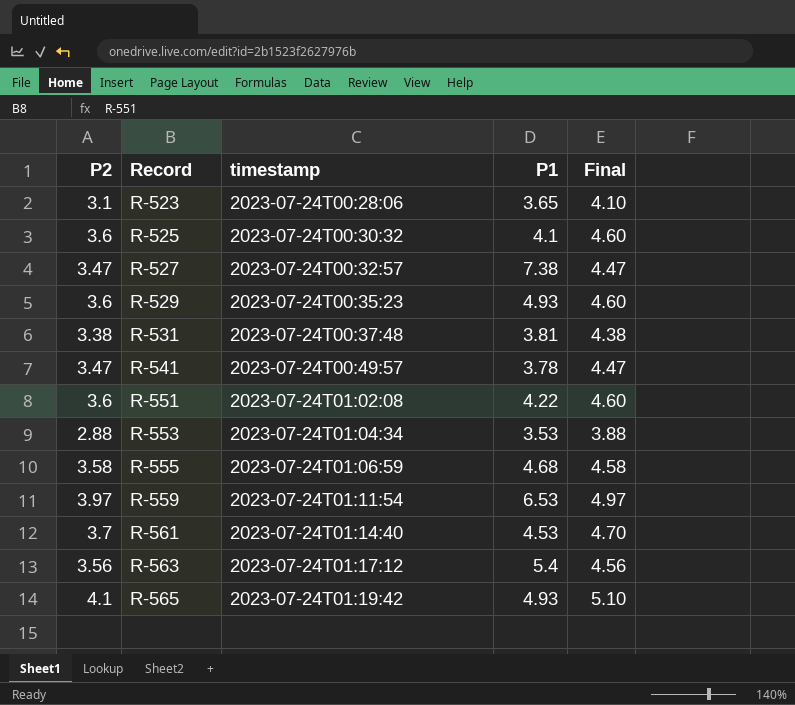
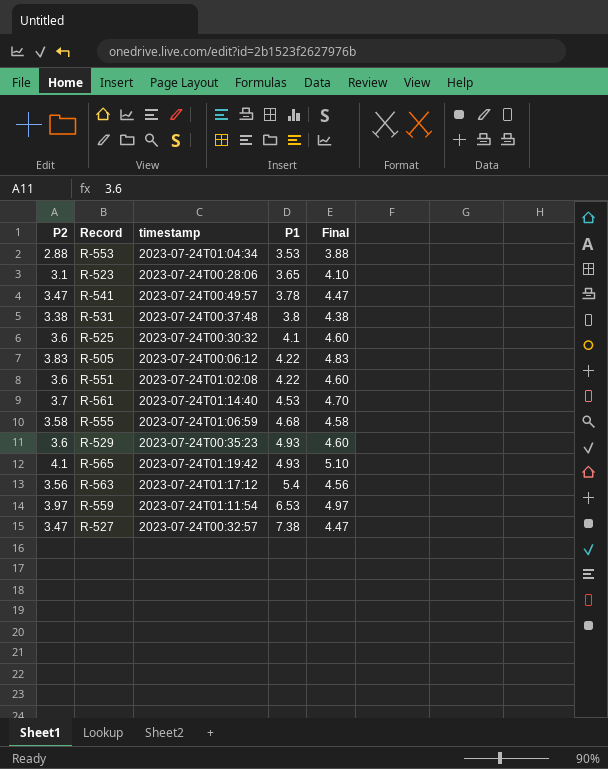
row order: Record ascending -> P1 ascending
R-531 | P1: 3.81 -> 3.8
row R-505: none -> 3.83 | 2023-07-24T00:06:12 | 4.22 | 4.83

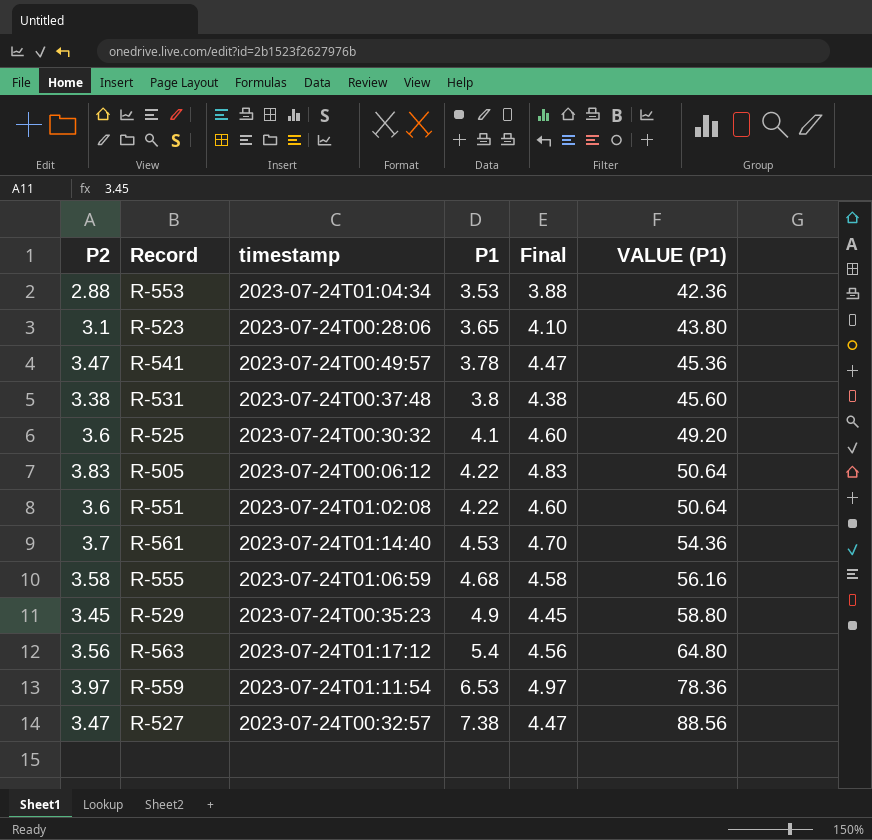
column VALUE (P1) | formula: none -> [P1] * 12
row R-565: 4.1 | 2023-07-24T01:19:42 | 4.93 | 5.10 -> none
R-529 | P2: 3.6 -> 3.45
R-529 | P1: 4.93 -> 4.9
R-529 | Final: 4.60 -> 4.45

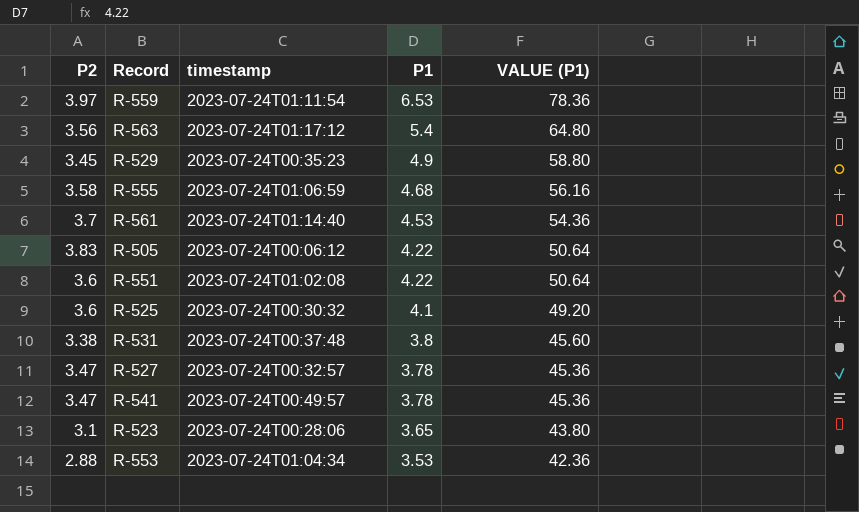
row order: P1 ascending -> P1 descending
column Final | formula: [P2] + 1 -> none
R-527 | P1: 7.38 -> 3.78
R-527 | VALUE (P1): 88.56 -> 45.36

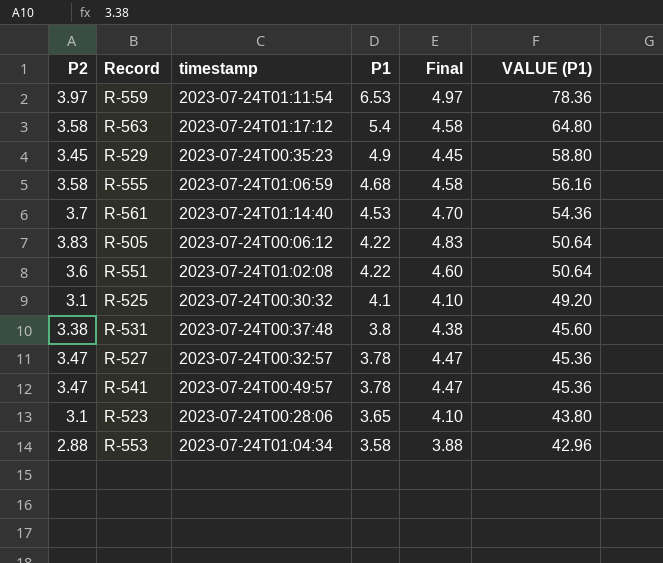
column Final | formula: none -> [P2] + 1
R-563 | P2: 3.56 -> 3.58
R-525 | P2: 3.6 -> 3.1
R-553 | P1: 3.53 -> 3.58
R-553 | VALUE (P1): 42.36 -> 42.96

